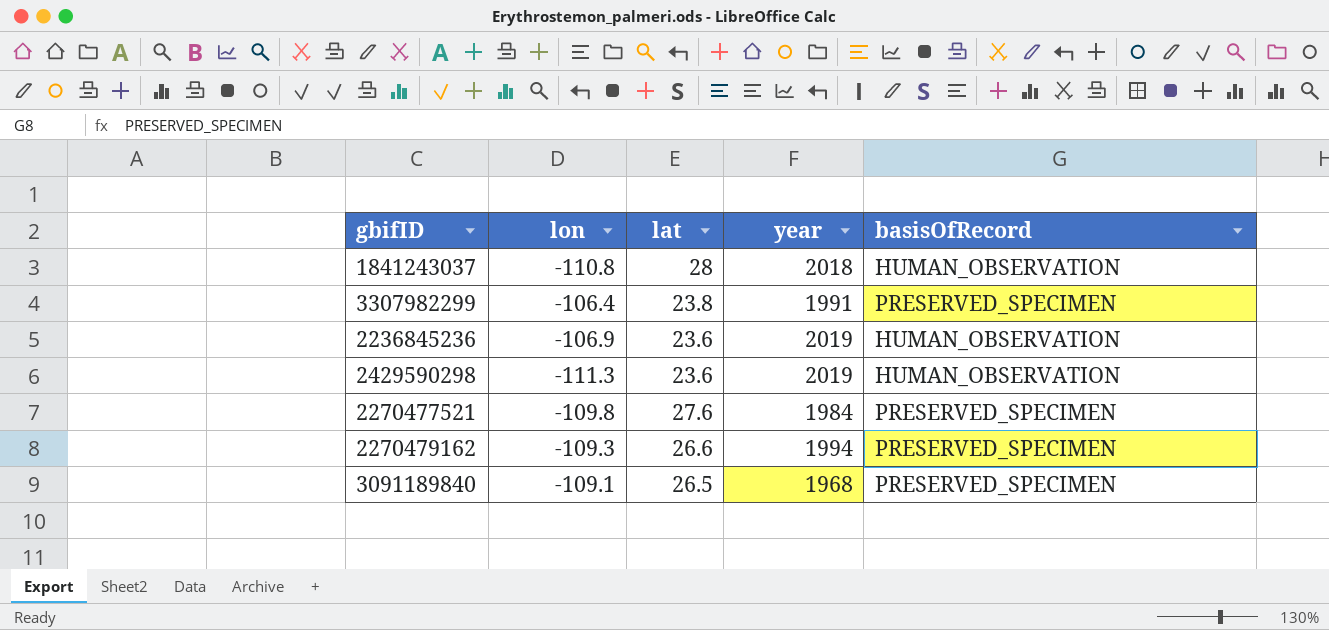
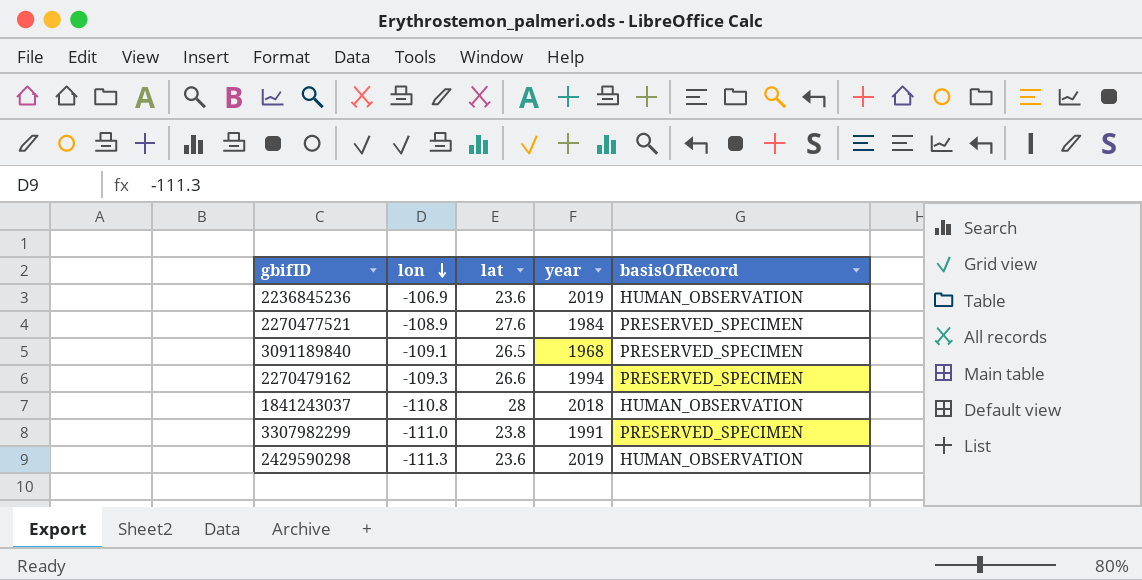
row order: none -> lon descending
2270477521 | lon: -109.8 -> -108.9
3307982299 | lon: -106.4 -> -111.0

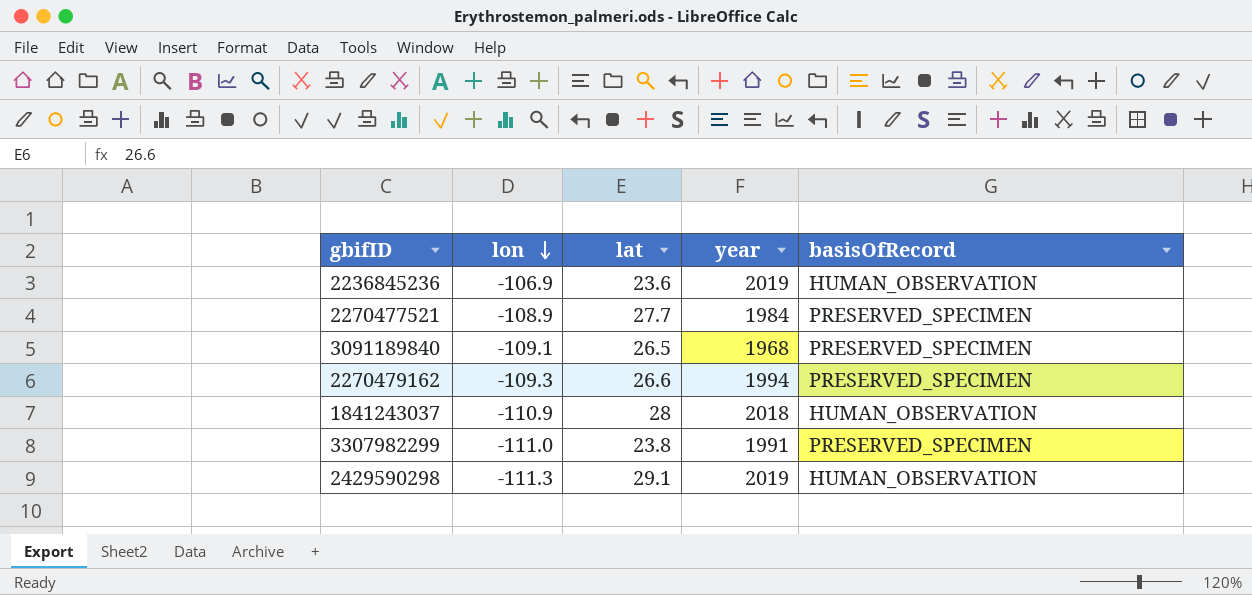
2270477521 | lat: 27.6 -> 27.7
1841243037 | lon: -110.8 -> -110.9
2429590298 | lat: 23.6 -> 29.1

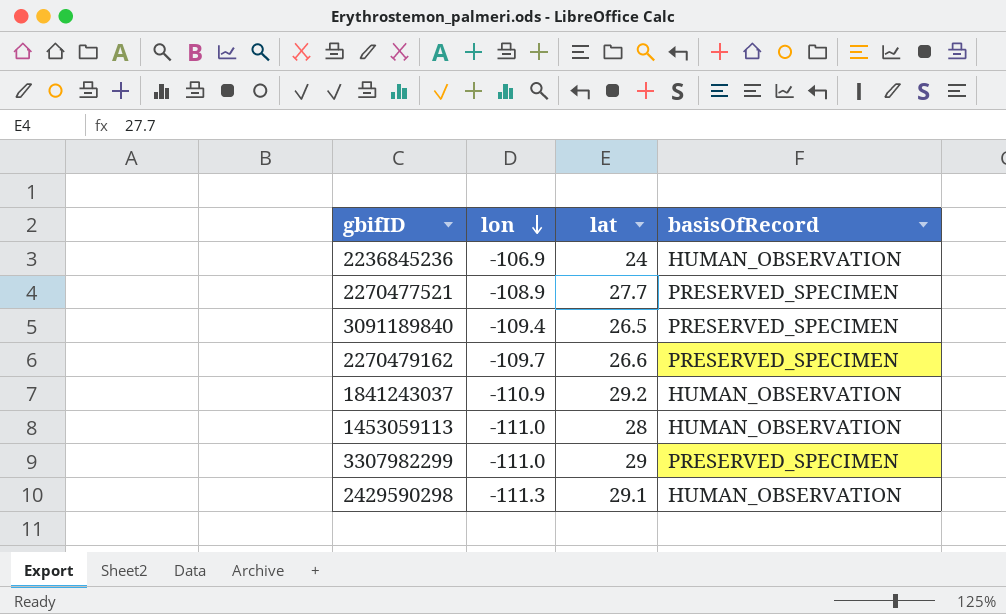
column year | position: 4 -> none
2236845236 | lat: 23.6 -> 24
3091189840 | lon: -109.1 -> -109.4
2270479162 | lon: -109.3 -> -109.7
1841243037 | lat: 28 -> 29.2
row 1453059113: none -> -111.0 | 28 | HUMAN_OBSERVATION
3307982299 | lat: 23.8 -> 29

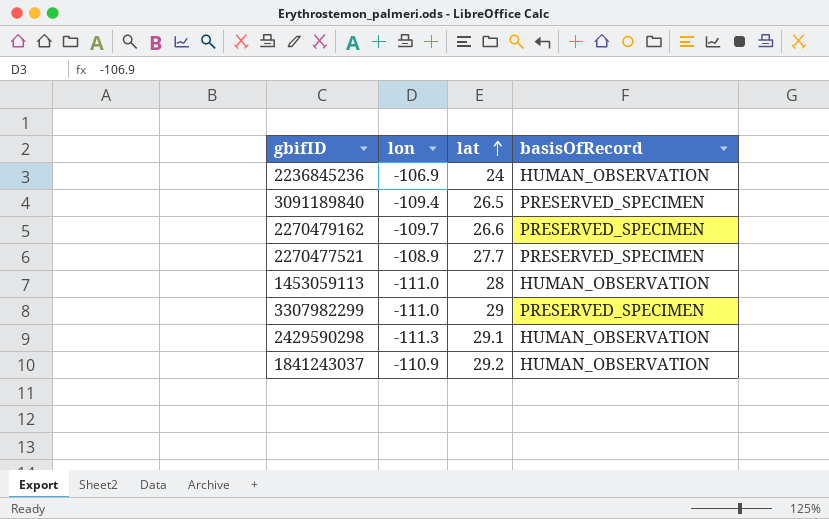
row order: lon descending -> lat ascending

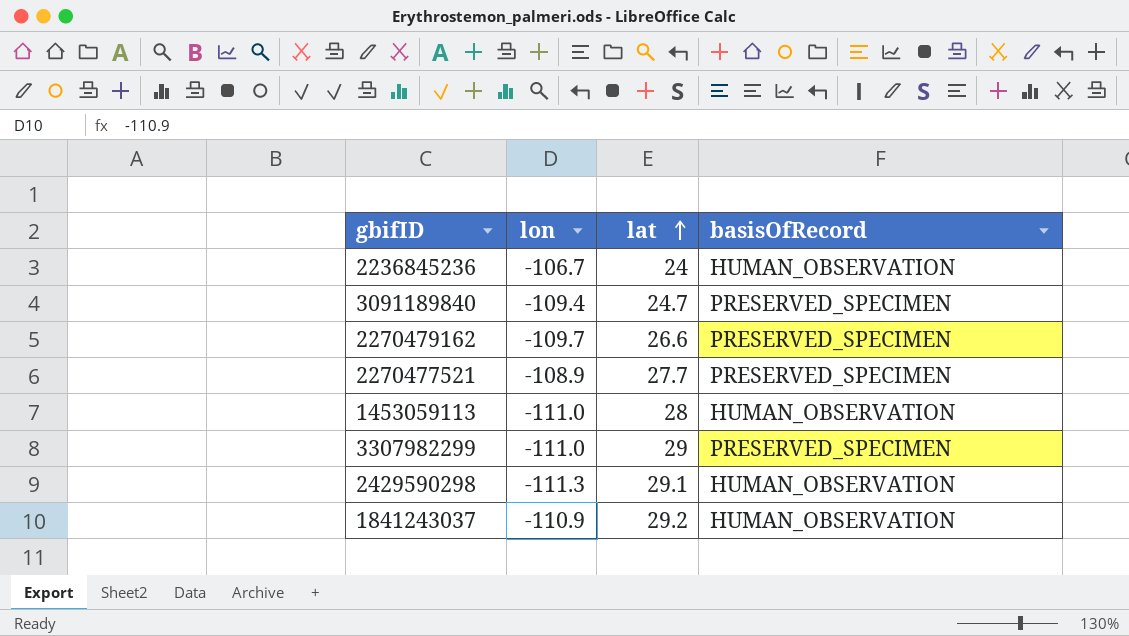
2236845236 | lon: -106.9 -> -106.7
3091189840 | lat: 26.5 -> 24.7

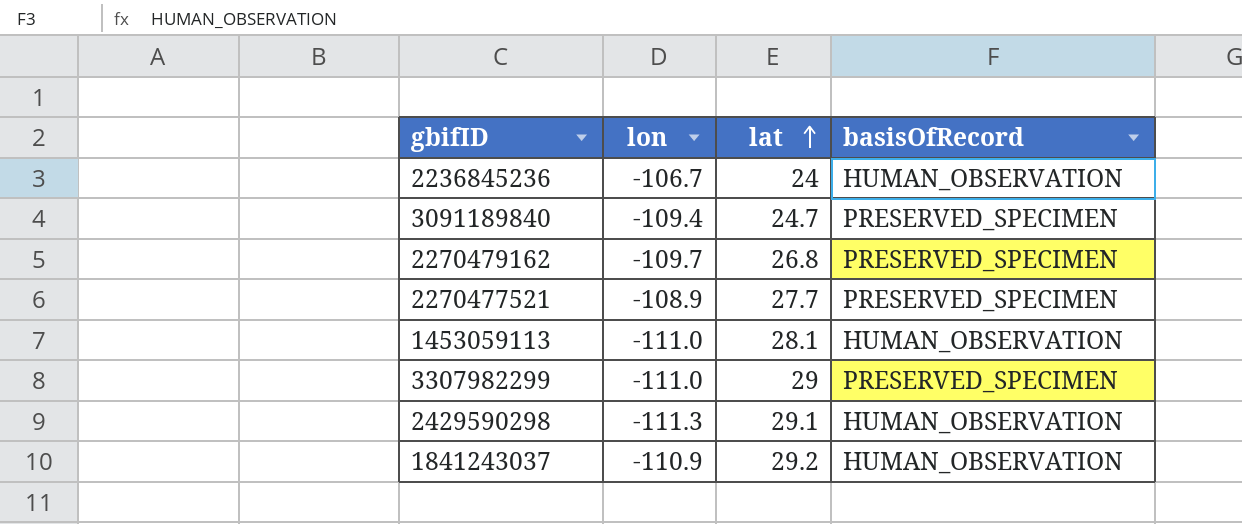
2270479162 | lat: 26.6 -> 26.8
1453059113 | lat: 28 -> 28.1

